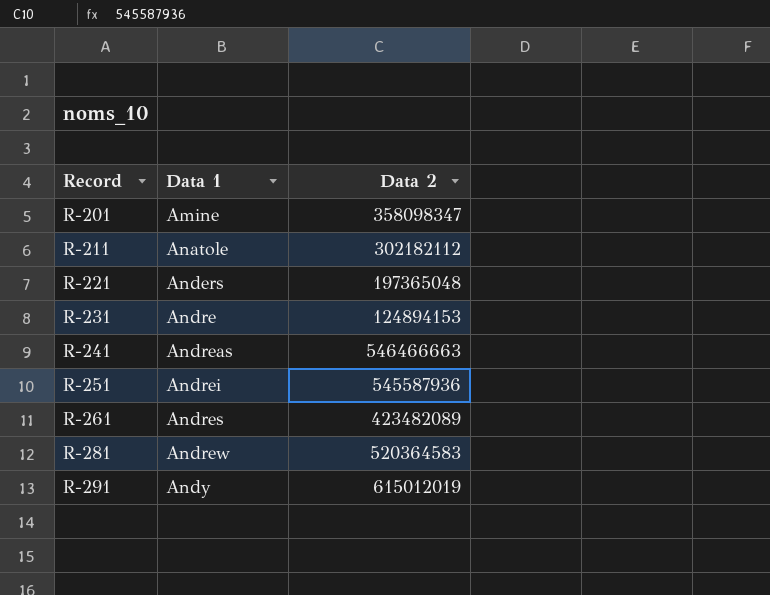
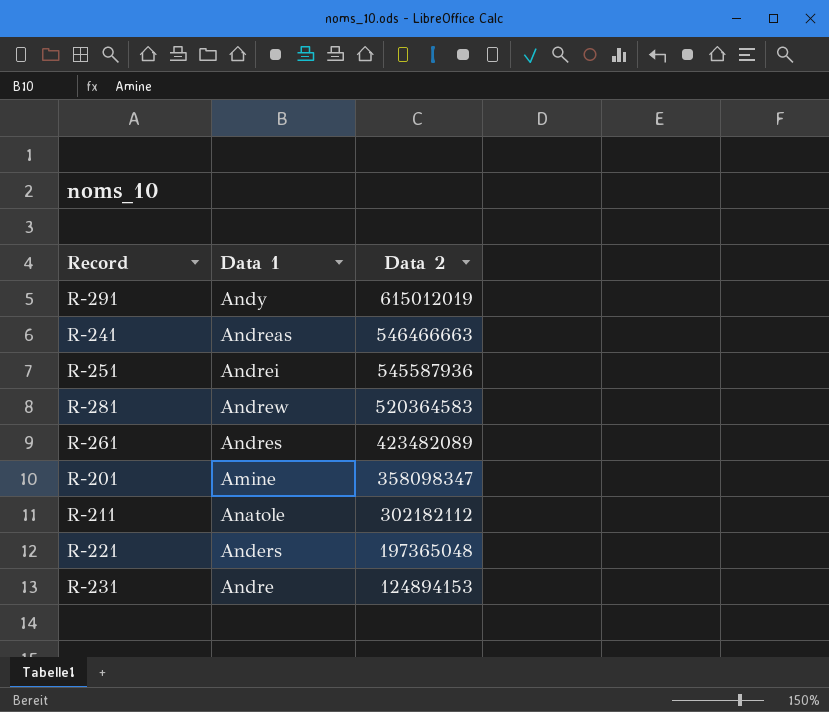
row order: Record ascending -> Data 2 descending

